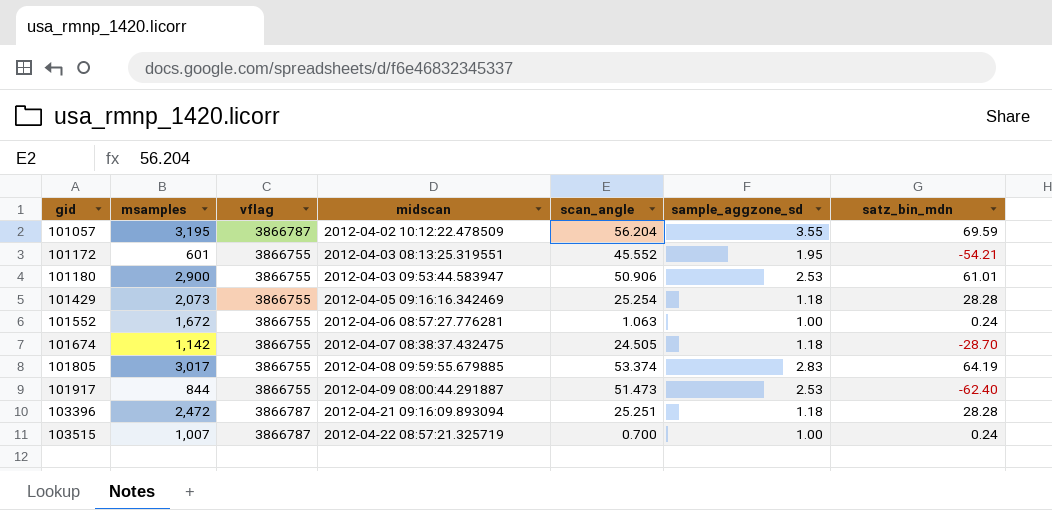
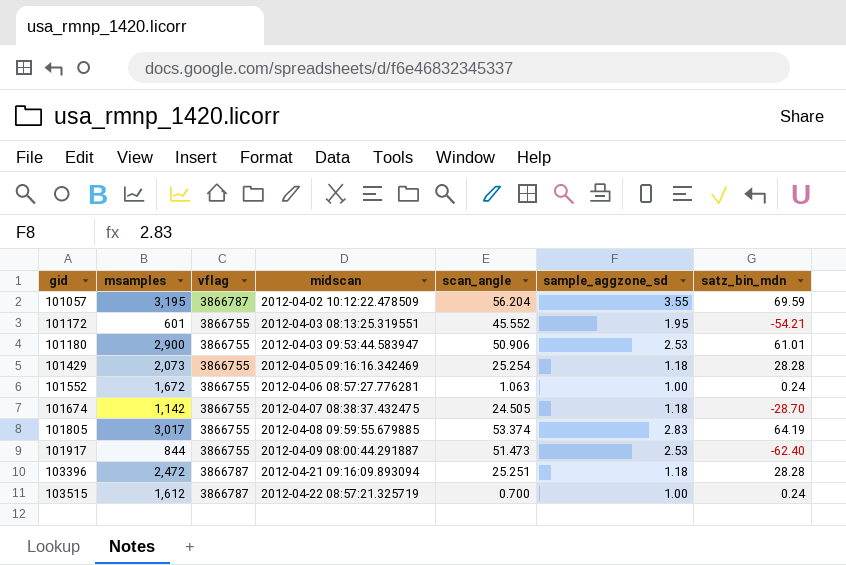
103515 | msamples: 1,007 -> 1,612

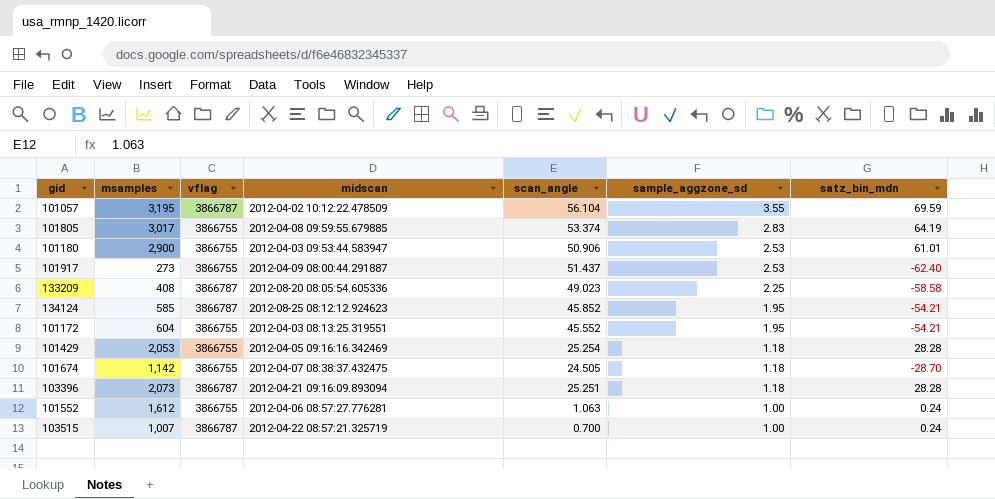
row order: gid ascending -> sample_aggzone_sd descending
101057 | scan_angle: 56.204 -> 56.104
101917 | msamples: 844 -> 273
101917 | scan_angle: 51.473 -> 51.437
row 133209: none -> 408 | 3866787 | 2012-08-20 08:05:54.605336 | 49.023 | 2.25 | -58.58
row 134124: none -> 585 | 3866787 | 2012-08-25 08:12:12.924623 | 45.852 | 1.95 | -54.21
101172 | msamples: 601 -> 604
101429 | msamples: 2,073 -> 2,053
103396 | msamples: 2,472 -> 2,073
101552 | msamples: 1,672 -> 1,612
103515 | msamples: 1,612 -> 1,007

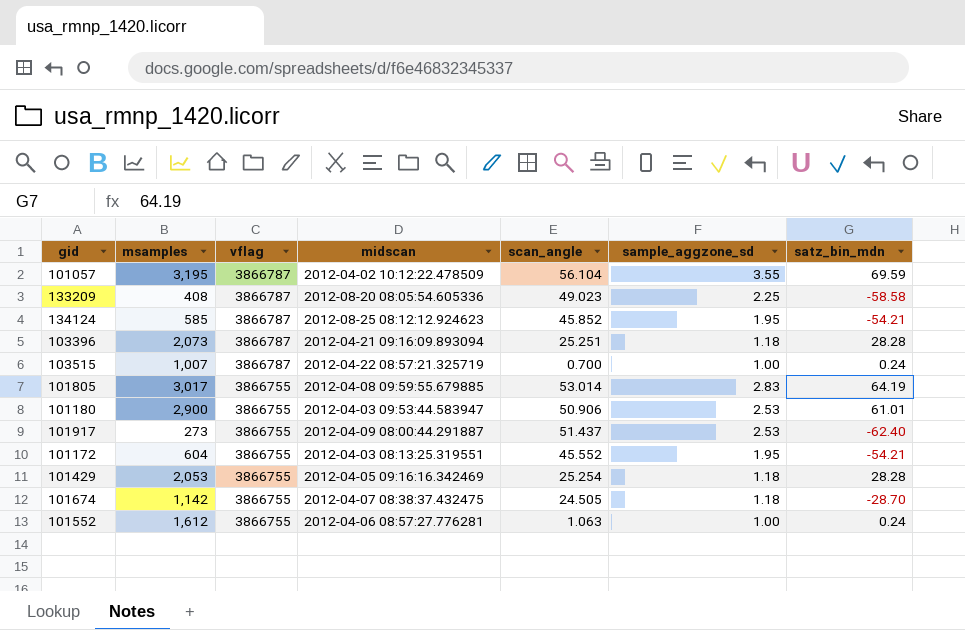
row order: sample_aggzone_sd descending -> vflag descending
101805 | scan_angle: 53.374 -> 53.014

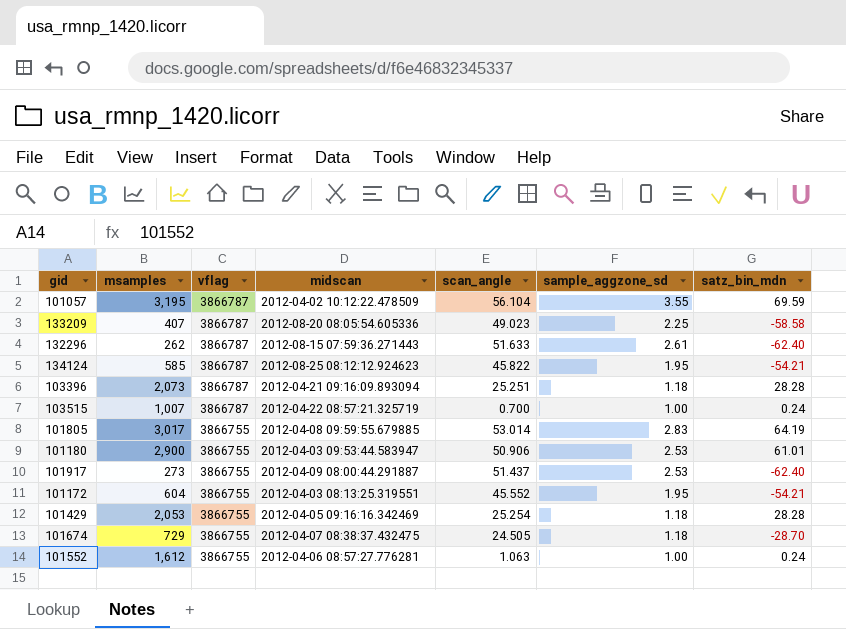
133209 | msamples: 408 -> 407
row 132296: none -> 262 | 3866787 | 2012-08-15 07:59:36.271443 | 51.633 | 2.61 | -62.40
134124 | scan_angle: 45.852 -> 45.822
101674 | msamples: 1,142 -> 729

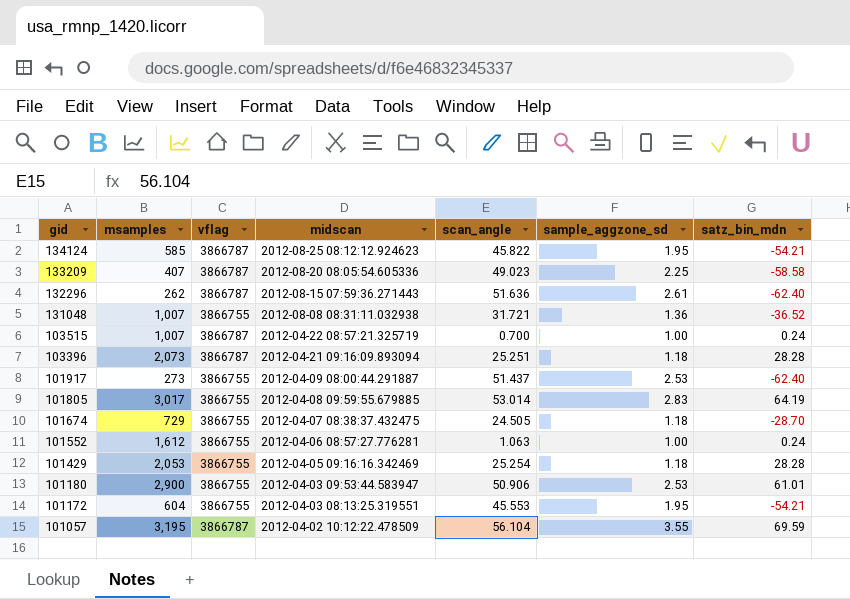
row order: vflag descending -> gid descending
132296 | scan_angle: 51.633 -> 51.636
row 131048: none -> 1,007 | 3866755 | 2012-08-08 08:31:11.032938 | 31.721 | 1.36 | -36.52
101172 | scan_angle: 45.552 -> 45.553

